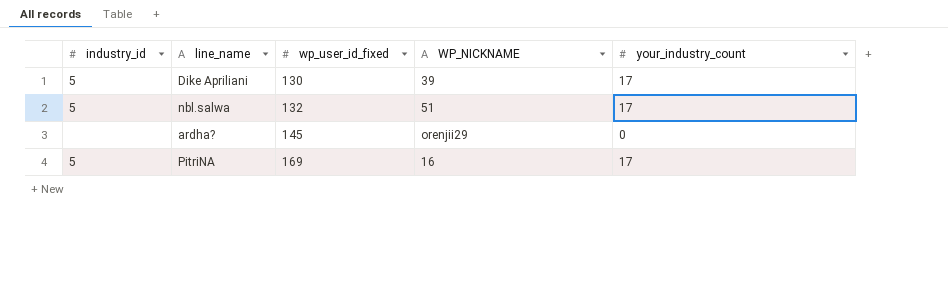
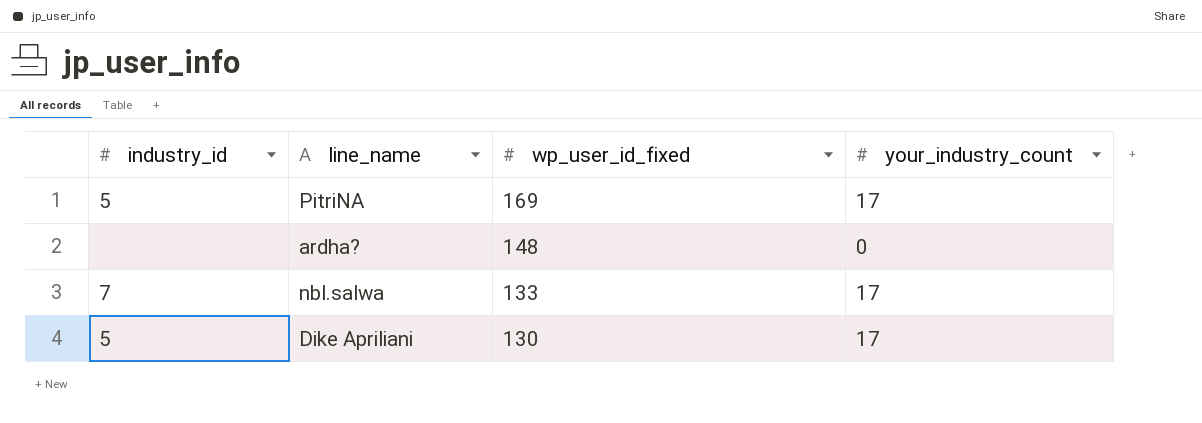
row order: wp_user_id_fixed ascending -> wp_user_id_fixed descending
column WP_NICKNAME | position: 4 -> none
ardha? | wp_user_id_fixed: 145 -> 148
nbl.salwa | industry_id: 5 -> 7
nbl.salwa | wp_user_id_fixed: 132 -> 133

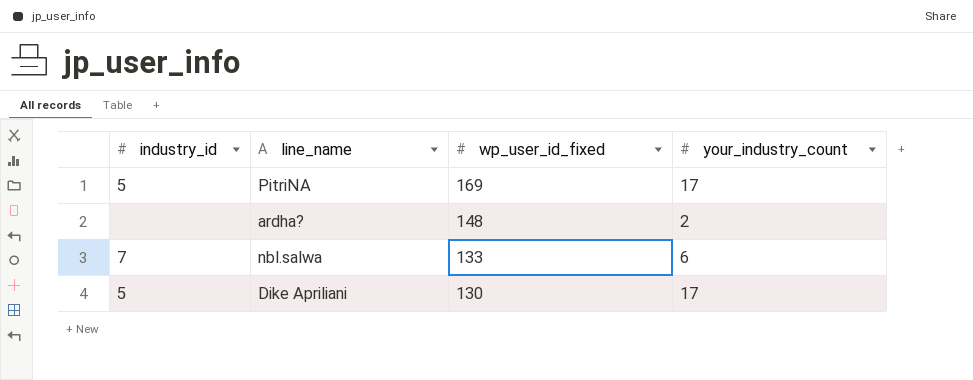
ardha? | your_industry_count: 0 -> 2
nbl.salwa | your_industry_count: 17 -> 6

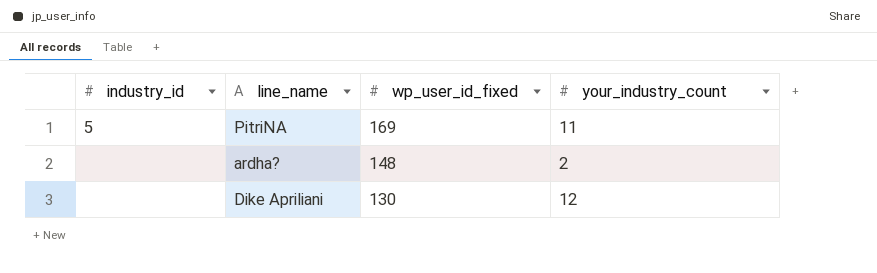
row nbl.salwa: 7 | 133 | 6 -> none
PitriNA | your_industry_count: 17 -> 11
Dike Apriliani | industry_id: 5 -> none
Dike Apriliani | your_industry_count: 17 -> 12

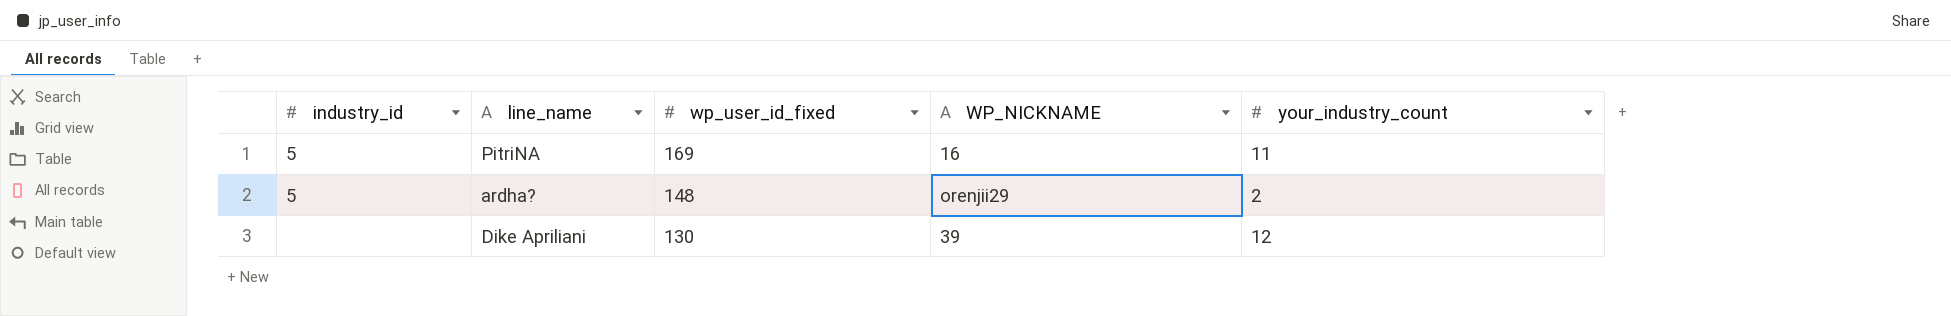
column WP_NICKNAME | position: none -> 4
ardha? | industry_id: none -> 5

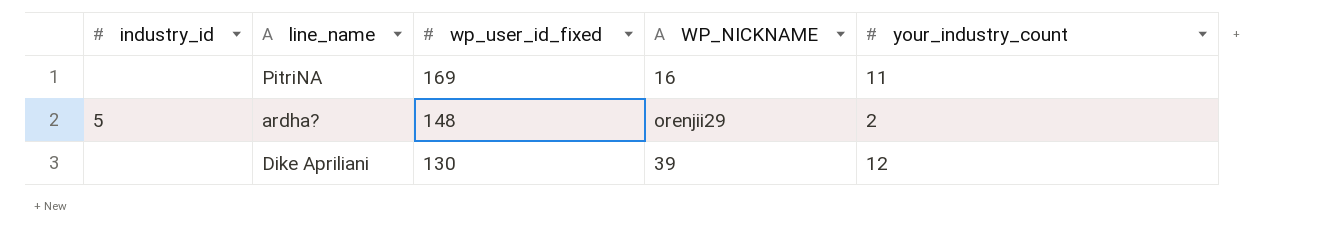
PitriNA | industry_id: 5 -> none

